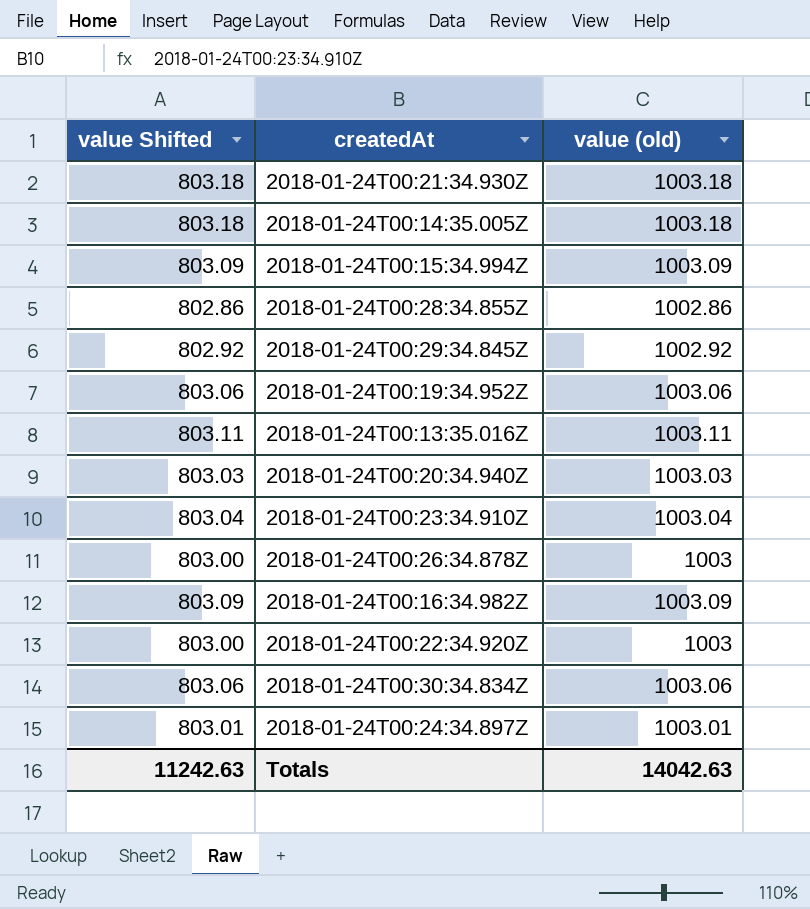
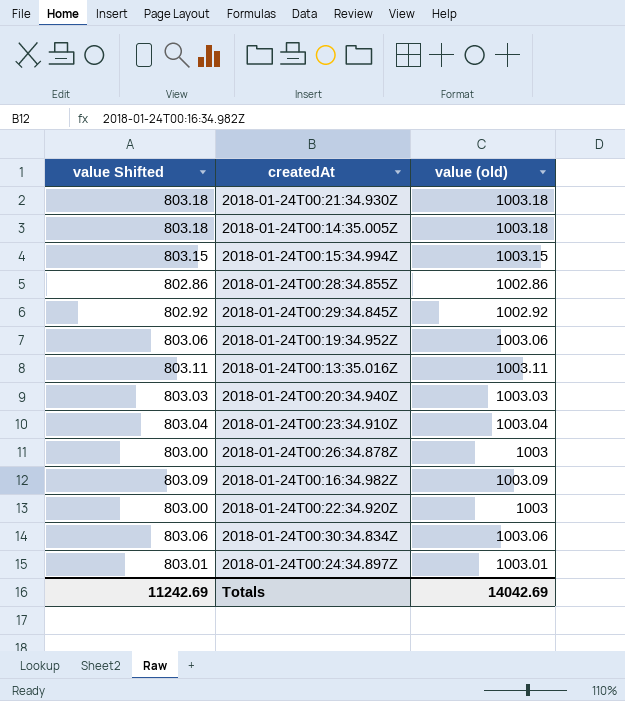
2018-01-24T00:15:34.994Z | value Shifted: 803.09 -> 803.15
2018-01-24T00:15:34.994Z | value (old): 1003.09 -> 1003.15
Totals | value Shifted: 11242.63 -> 11242.69
Totals | value (old): 14042.63 -> 14042.69

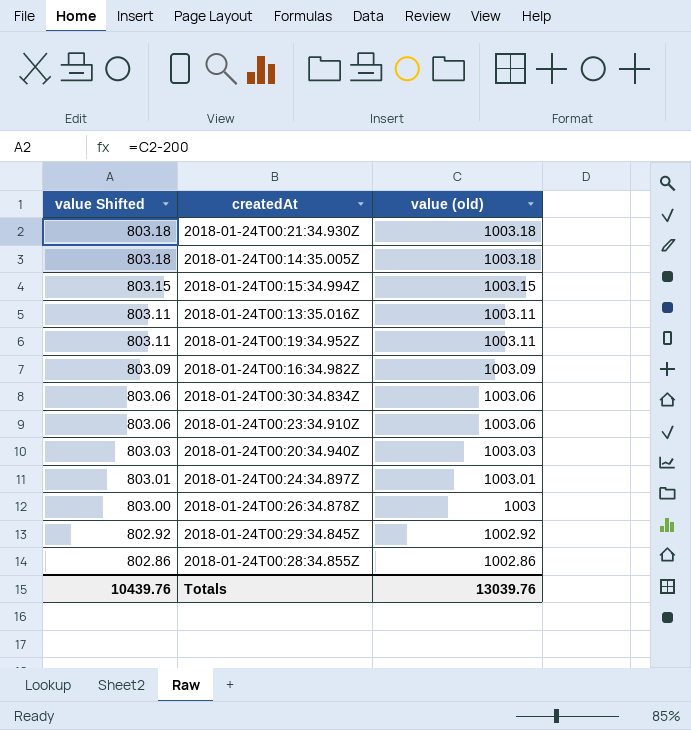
row order: none -> value Shifted descending
row 2018-01-24T00:22:34.920Z: 803.00 | 1003 -> none
2018-01-24T00:19:34.952Z | value Shifted: 803.06 -> 803.11
2018-01-24T00:19:34.952Z | value (old): 1003.06 -> 1003.11
2018-01-24T00:23:34.910Z | value Shifted: 803.04 -> 803.06
2018-01-24T00:23:34.910Z | value (old): 1003.04 -> 1003.06
Totals | value Shifted: 11242.69 -> 10439.76
Totals | value (old): 14042.69 -> 13039.76

